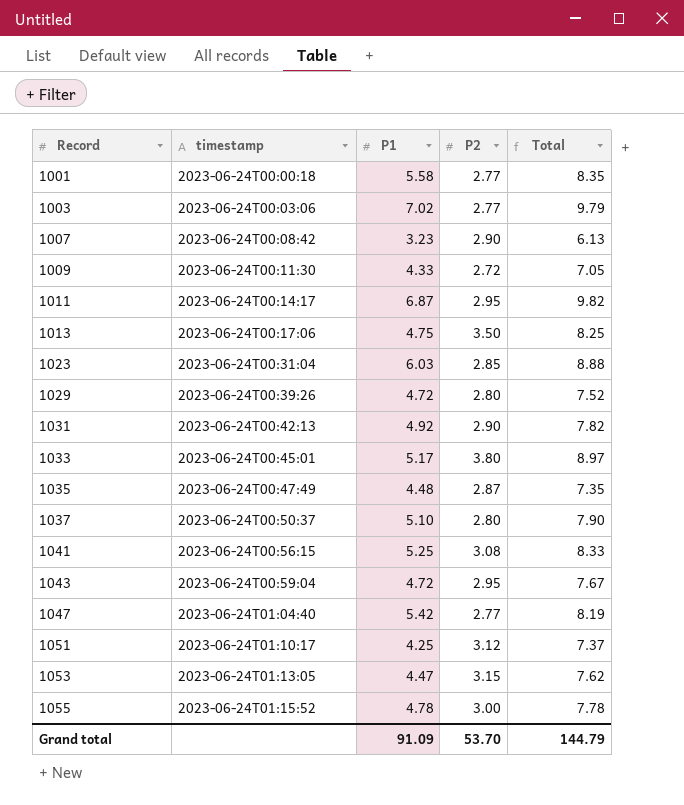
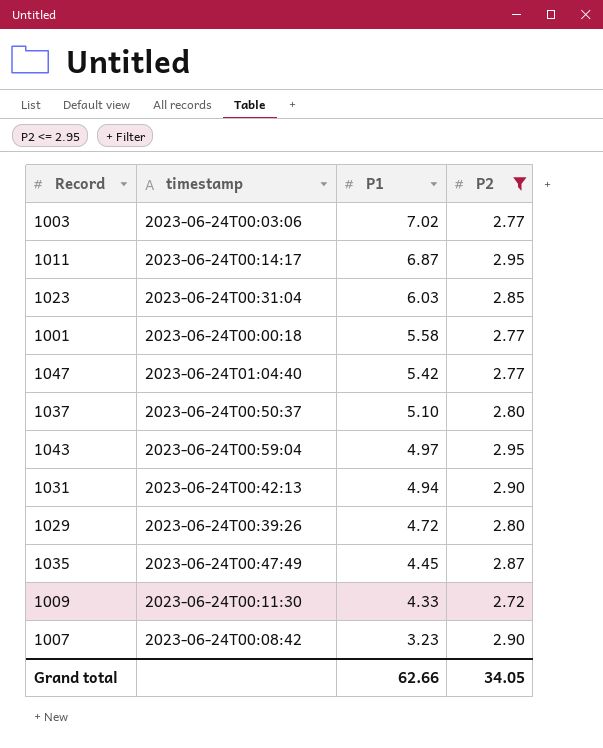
filter: none -> P2 <= 2.95
row order: Record ascending -> P1 descending
column Total | formula: [P1] + [P2] -> none
1043 | P1: 4.72 -> 4.97
1031 | P1: 4.92 -> 4.94
1035 | P1: 4.48 -> 4.45
Grand total | P1: 91.09 -> 62.66
Grand total | P2: 53.70 -> 34.05

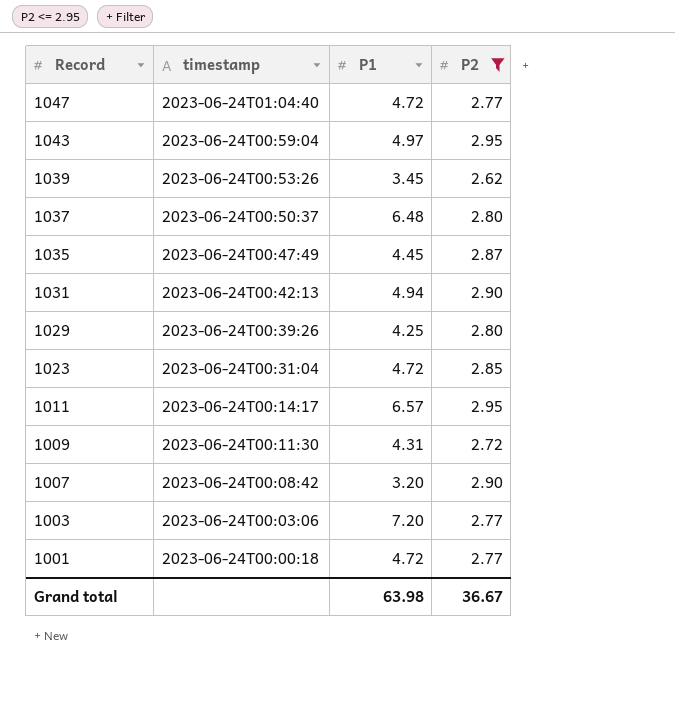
row order: P1 descending -> Record descending
1047 | P1: 5.42 -> 4.72
row 1039: none -> 2023-06-24T00:53:26 | 3.45 | 2.62
1037 | P1: 5.10 -> 6.48
1029 | P1: 4.72 -> 4.25
1023 | P1: 6.03 -> 4.72
1011 | P1: 6.87 -> 6.57
1009 | P1: 4.33 -> 4.31
1007 | P1: 3.23 -> 3.20
1003 | P1: 7.02 -> 7.20
1001 | P1: 5.58 -> 4.72
Grand total | P1: 62.66 -> 63.98
Grand total | P2: 34.05 -> 36.67

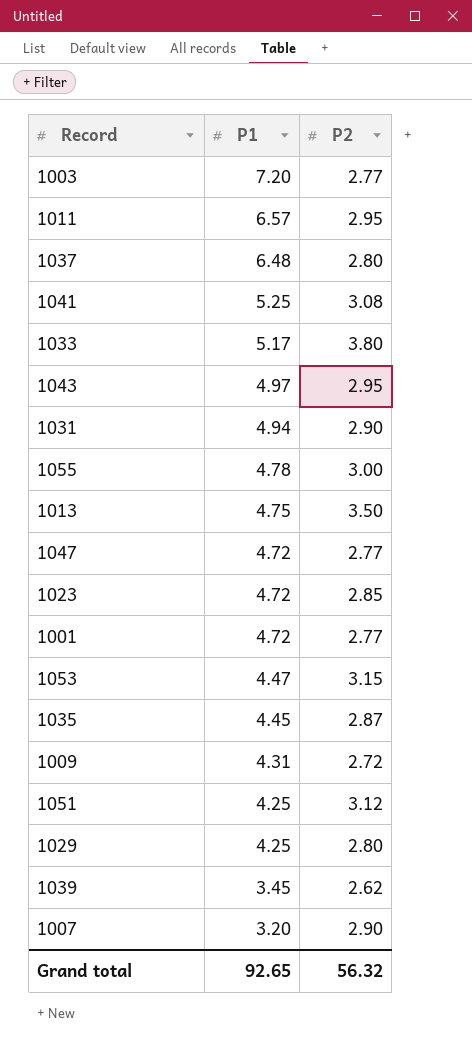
filter: P2 <= 2.95 -> none
row order: Record descending -> P1 descending
column timestamp | position: 2 -> none
Grand total | P1: 63.98 -> 92.65
Grand total | P2: 36.67 -> 56.32

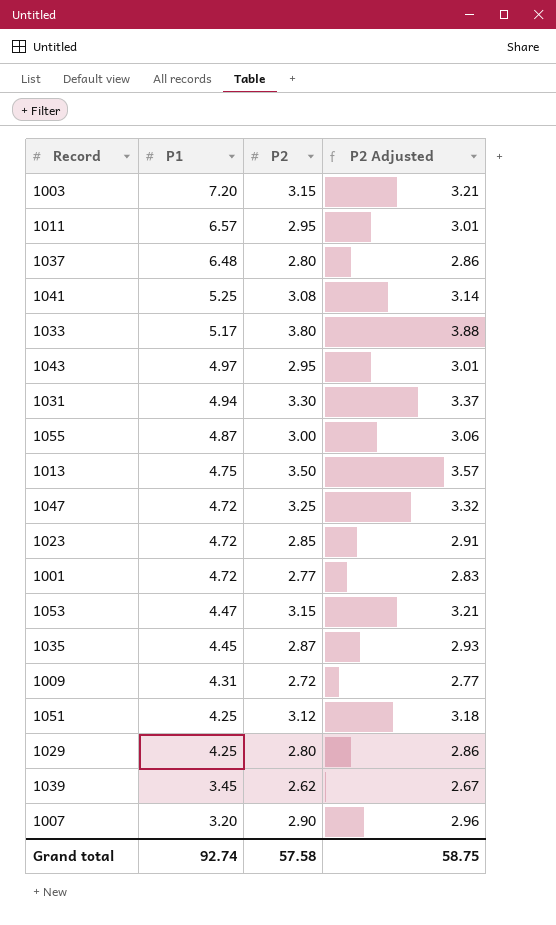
column P2 Adjusted | formula: none -> [P2] * 1.02
1003 | P2: 2.77 -> 3.15
1031 | P2: 2.90 -> 3.30
1055 | P1: 4.78 -> 4.87
1047 | P2: 2.77 -> 3.25
Grand total | P1: 92.65 -> 92.74
Grand total | P2: 56.32 -> 57.58

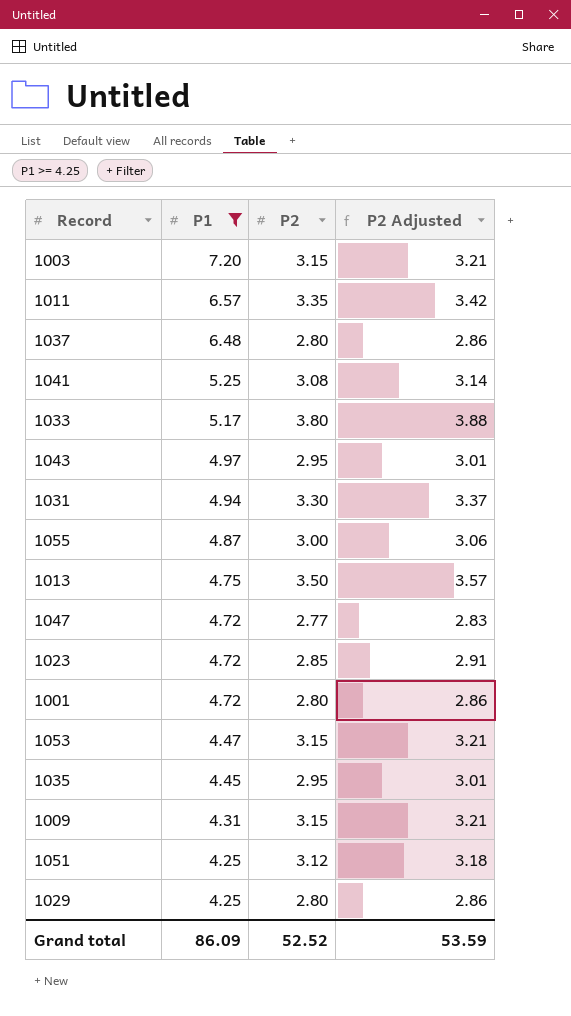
filter: none -> P1 >= 4.25
1011 | P2: 2.95 -> 3.35
1011 | P2 Adjusted: 3.01 -> 3.42
1047 | P2: 3.25 -> 2.77
1047 | P2 Adjusted: 3.32 -> 2.83
1001 | P2: 2.77 -> 2.80
1001 | P2 Adjusted: 2.83 -> 2.86
1035 | P2: 2.87 -> 2.95
1035 | P2 Adjusted: 2.93 -> 3.01
1009 | P2: 2.72 -> 3.15
1009 | P2 Adjusted: 2.77 -> 3.21
Grand total | P1: 92.74 -> 86.09
Grand total | P2: 57.58 -> 52.52
Grand total | P2 Adjusted: 58.75 -> 53.59

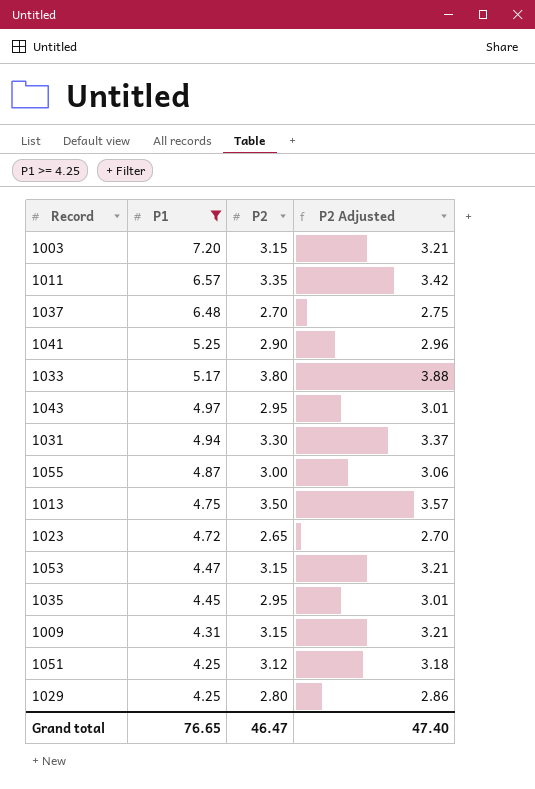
row 1047: 4.72 | 2.77 | 2.83 -> none
row 1001: 4.72 | 2.80 | 2.86 -> none
1037 | P2: 2.80 -> 2.70
1037 | P2 Adjusted: 2.86 -> 2.75
1041 | P2: 3.08 -> 2.90
1041 | P2 Adjusted: 3.14 -> 2.96
1023 | P2: 2.85 -> 2.65
1023 | P2 Adjusted: 2.91 -> 2.70
Grand total | P1: 86.09 -> 76.65
Grand total | P2: 52.52 -> 46.47
Grand total | P2 Adjusted: 53.59 -> 47.40

